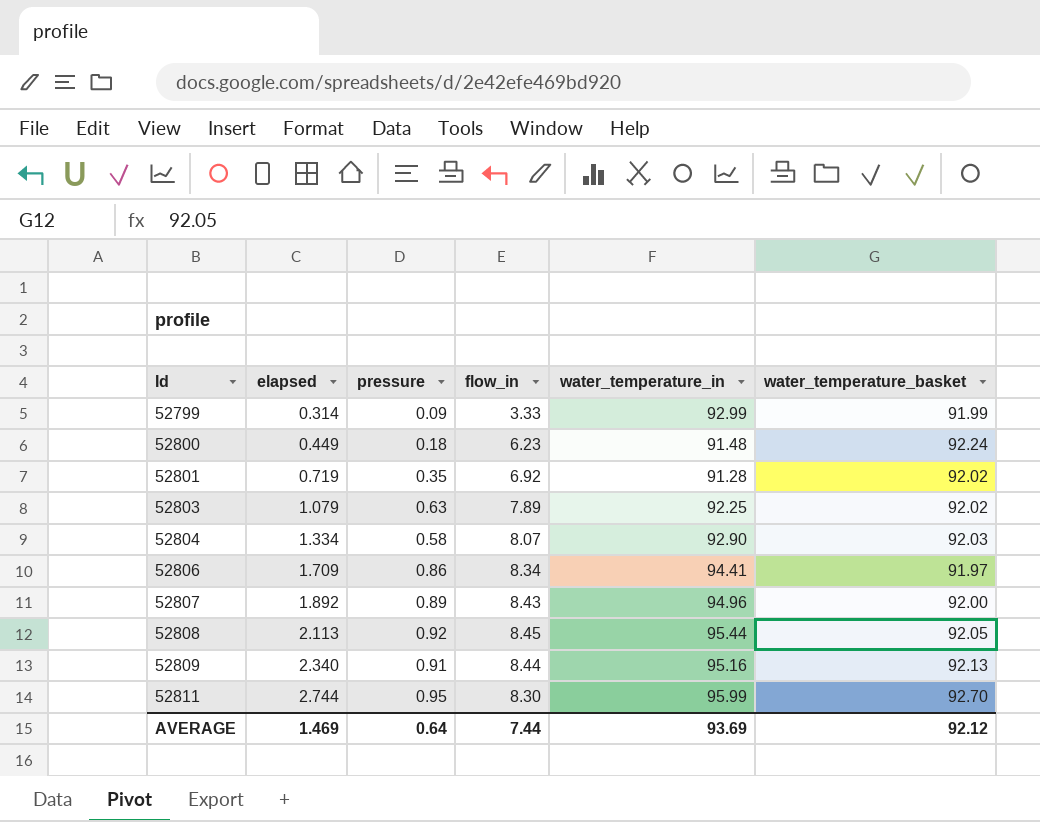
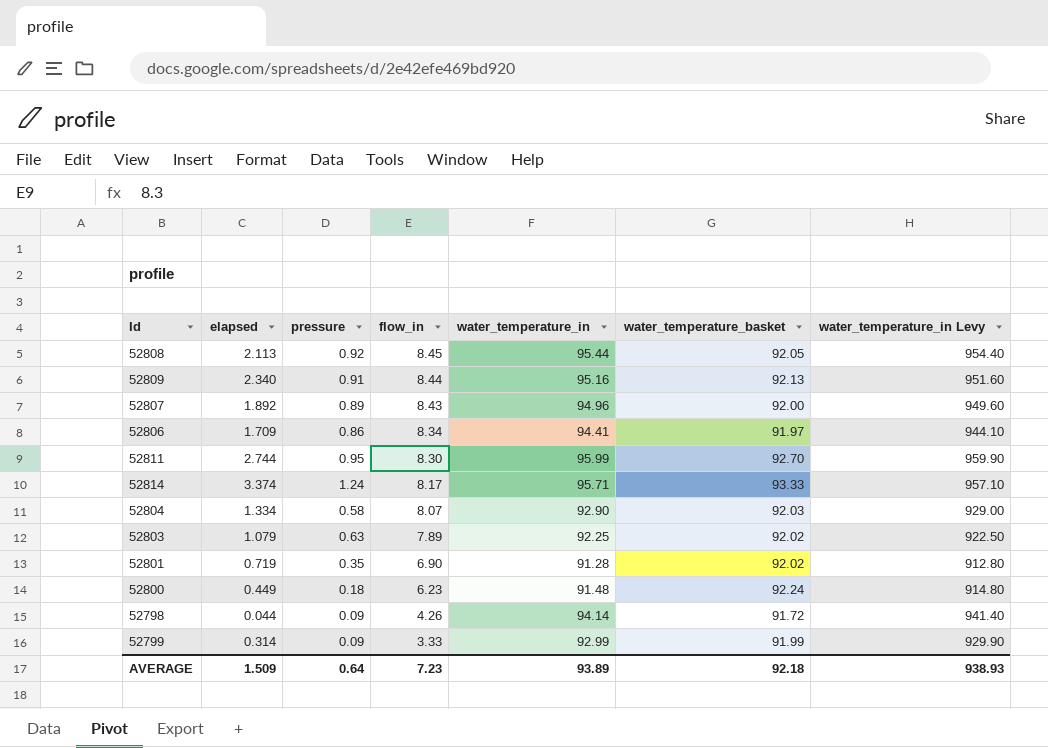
row order: Id ascending -> flow_in descending
column water_temperature_in Levy | formula: none -> [water_temperature_in] * 10
row 52814: none -> 3.374 | 1.24 | 8.17 | 95.71 | 93.33 | 957.10
52801 | flow_in: 6.92 -> 6.90
row 52798: none -> 0.044 | 0.09 | 4.26 | 94.14 | 91.72 | 941.40
AVERAGE | elapsed: 1.469 -> 1.509
AVERAGE | flow_in: 7.44 -> 7.23
AVERAGE | water_temperature_in: 93.69 -> 93.89
AVERAGE | water_temperature_basket: 92.12 -> 92.18

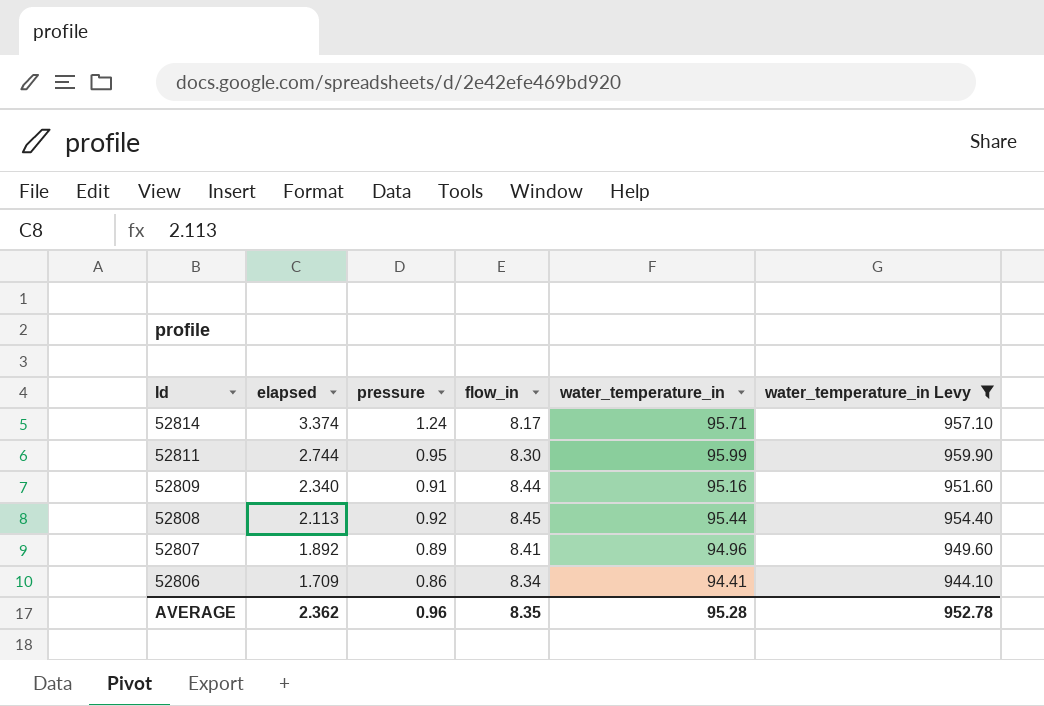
filter: none -> water_temperature_in Levy >= 944.10
row order: flow_in descending -> Id descending
column water_temperature_basket | position: 6 -> none
52807 | flow_in: 8.43 -> 8.41
AVERAGE | elapsed: 1.509 -> 2.362
AVERAGE | pressure: 0.64 -> 0.96
AVERAGE | flow_in: 7.23 -> 8.35
AVERAGE | water_temperature_in: 93.89 -> 95.28
AVERAGE | water_temperature_in Levy: 938.93 -> 952.78

